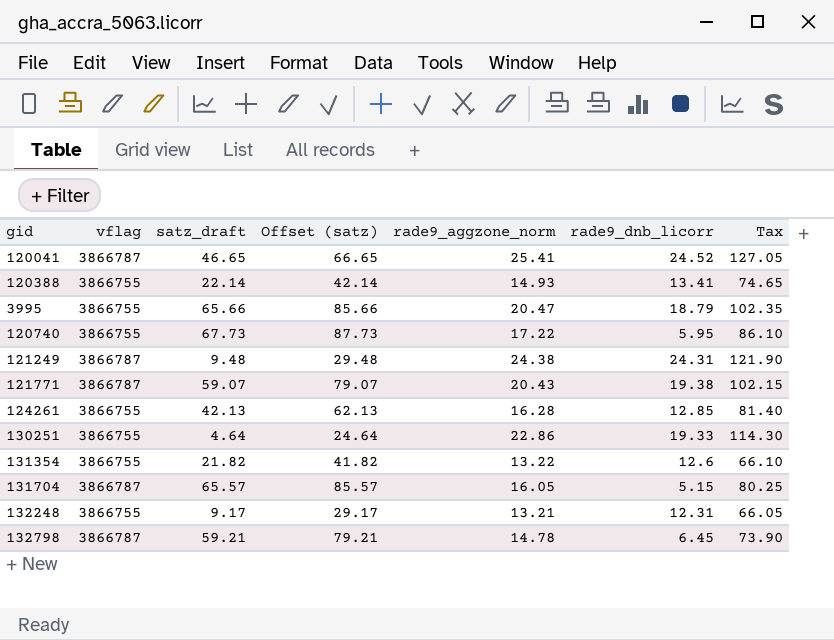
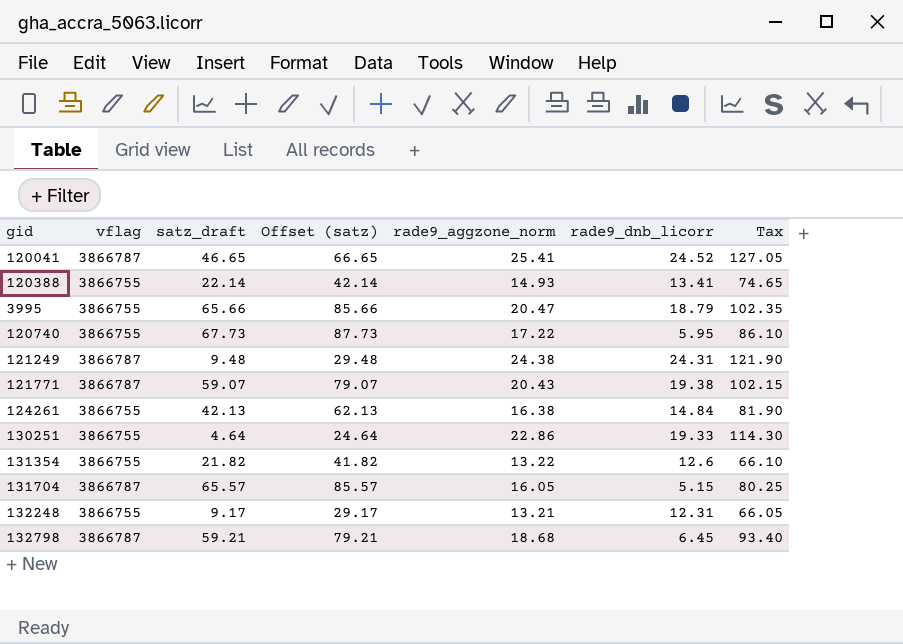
124261 | rade9_aggzone_norm: 16.28 -> 16.38
124261 | rade9_dnb_licorr: 12.85 -> 14.84
124261 | Tax: 81.40 -> 81.90
132798 | rade9_aggzone_norm: 14.78 -> 18.68
132798 | Tax: 73.90 -> 93.40

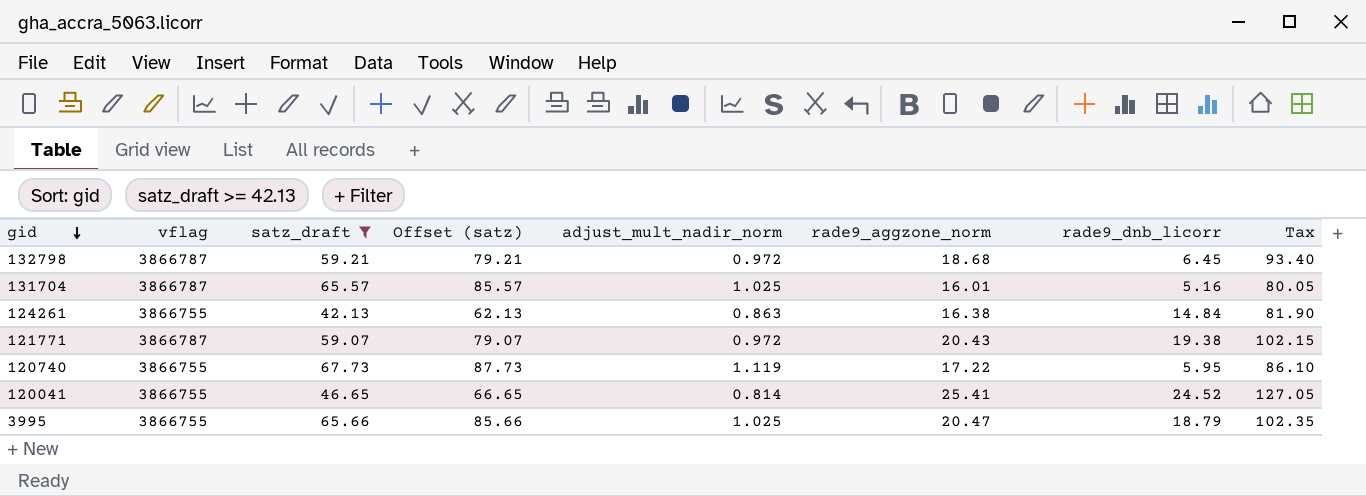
filter: none -> satz_draft >= 42.13
row order: none -> gid descending
column adjust_mult_nadir_norm | position: none -> 5
131704 | rade9_aggzone_norm: 16.05 -> 16.01
131704 | rade9_dnb_licorr: 5.15 -> 5.16
131704 | Tax: 80.25 -> 80.05
120041 | vflag: 3866787 -> 3866755

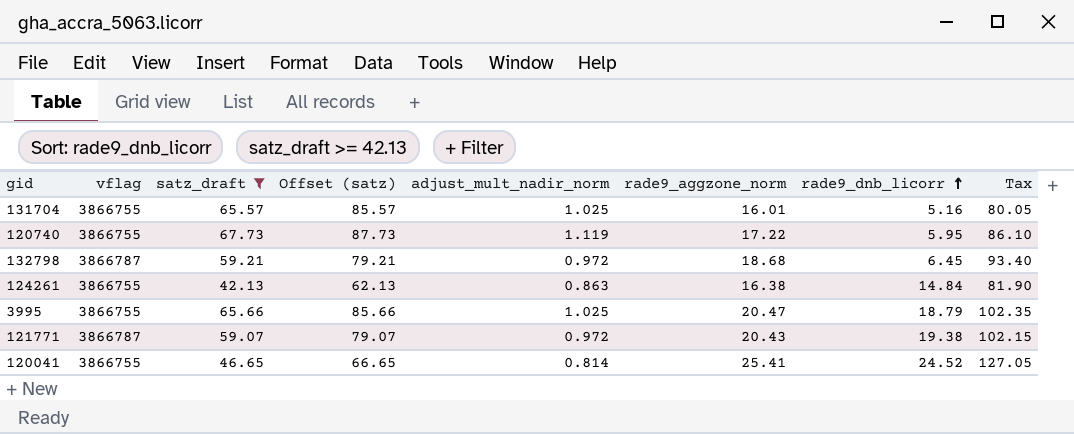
row order: gid descending -> rade9_dnb_licorr ascending
131704 | vflag: 3866787 -> 3866755

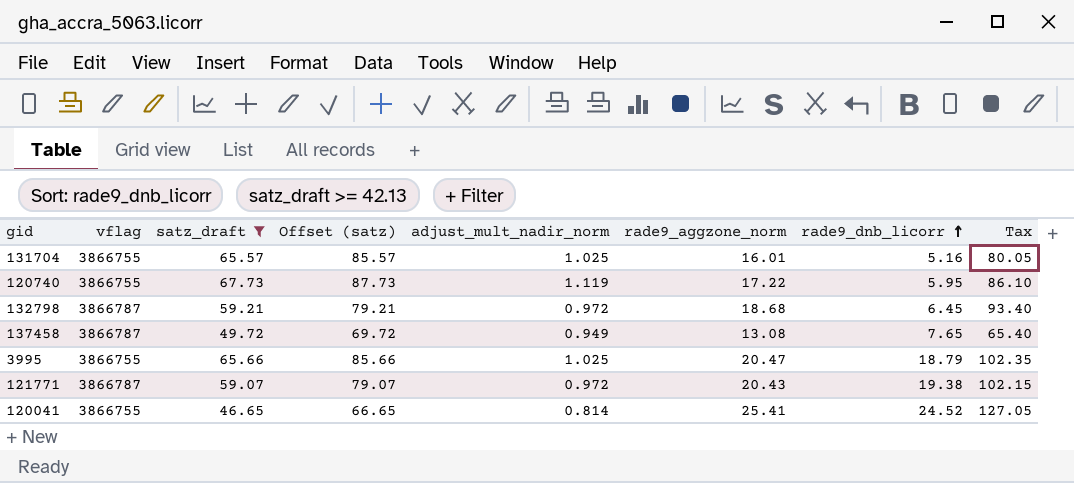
row 124261: 3866755 | 42.13 | 62.13 | 0.863 | 16.38 | 14.84 | 81.90 -> none
row 137458: none -> 3866787 | 49.72 | 69.72 | 0.949 | 13.08 | 7.65 | 65.40

